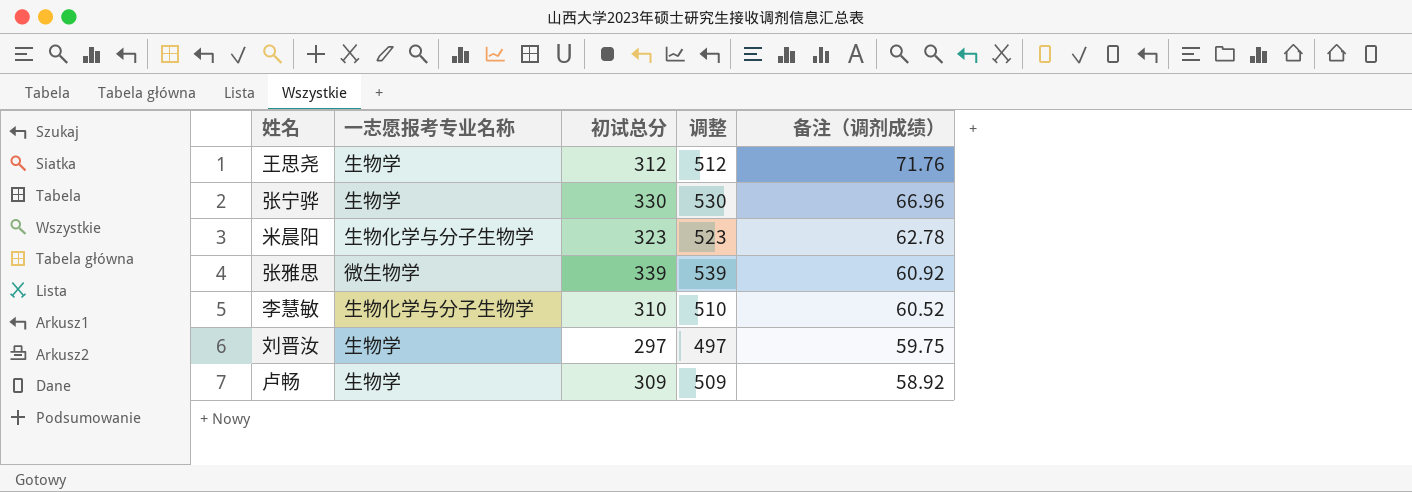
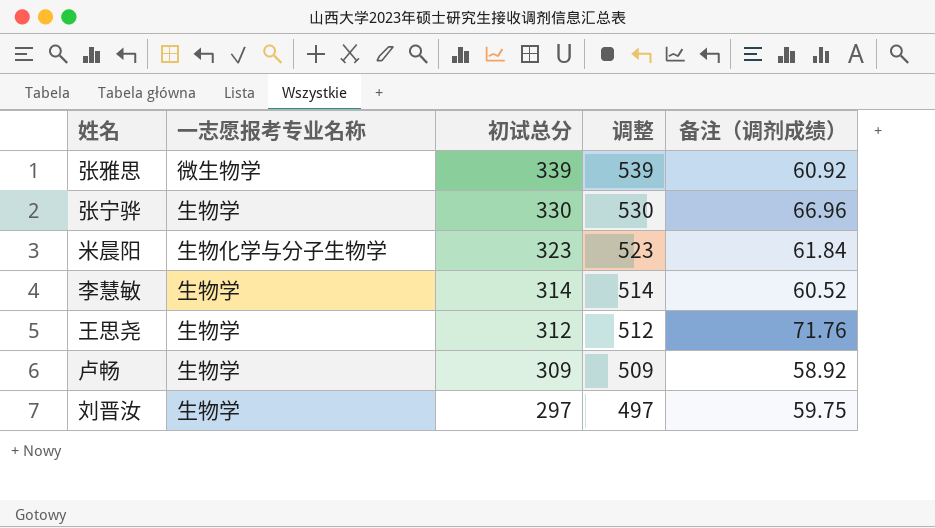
row order: 备注（调剂成绩） descending -> 初试总分 descending
米晨阳 | 备注（调剂成绩）: 62.78 -> 61.84
李慧敏 | 一志愿报考专业名称: 生物化学与分子生物学 -> 生物学
李慧敏 | 初试总分: 310 -> 314
李慧敏 | 调整: 510 -> 514

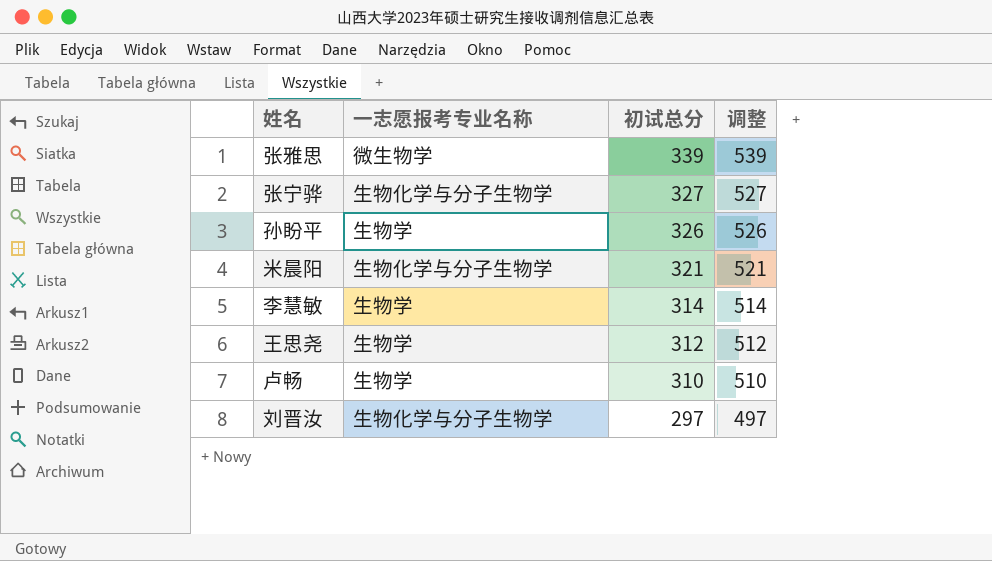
column 备注（调剂成绩） | position: 5 -> none
张宁骅 | 一志愿报考专业名称: 生物学 -> 生物化学与分子生物学
张宁骅 | 初试总分: 330 -> 327
张宁骅 | 调整: 530 -> 527
row 孙盼平: none -> 生物学 | 326 | 526
米晨阳 | 初试总分: 323 -> 321
米晨阳 | 调整: 523 -> 521
卢畅 | 初试总分: 309 -> 310
卢畅 | 调整: 509 -> 510
刘晋汝 | 一志愿报考专业名称: 生物学 -> 生物化学与分子生物学

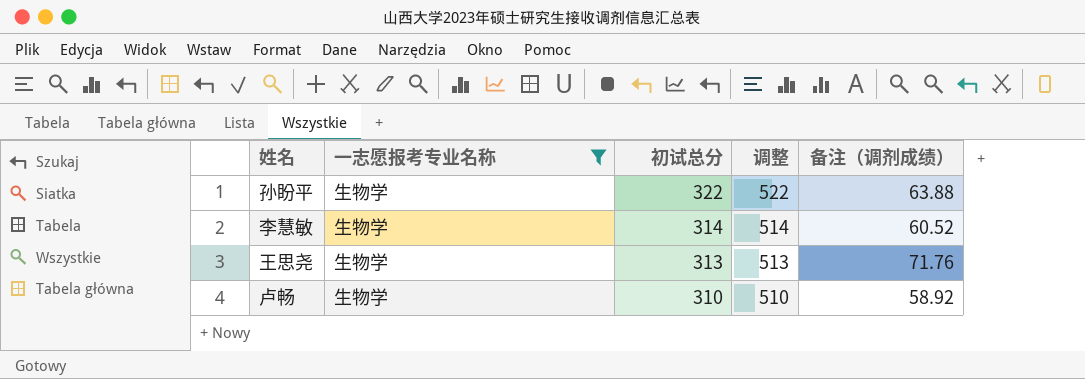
filter: none -> 一志愿报考专业名称 = 生物学
column 备注（调剂成绩） | position: none -> 5
孙盼平 | 初试总分: 326 -> 322
孙盼平 | 调整: 526 -> 522
王思尧 | 初试总分: 312 -> 313
王思尧 | 调整: 512 -> 513

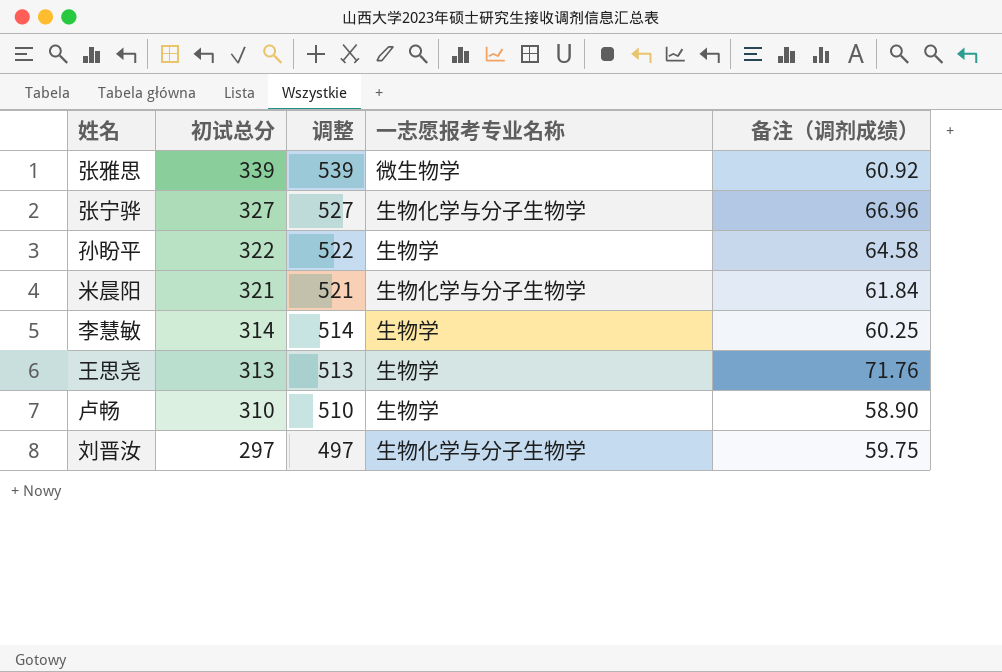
filter: 一志愿报考专业名称 = 生物学 -> none
column 一志愿报考专业名称 | position: 2 -> 4
孙盼平 | 备注（调剂成绩）: 63.88 -> 64.58
李慧敏 | 备注（调剂成绩）: 60.52 -> 60.25
卢畅 | 备注（调剂成绩）: 58.92 -> 58.90

